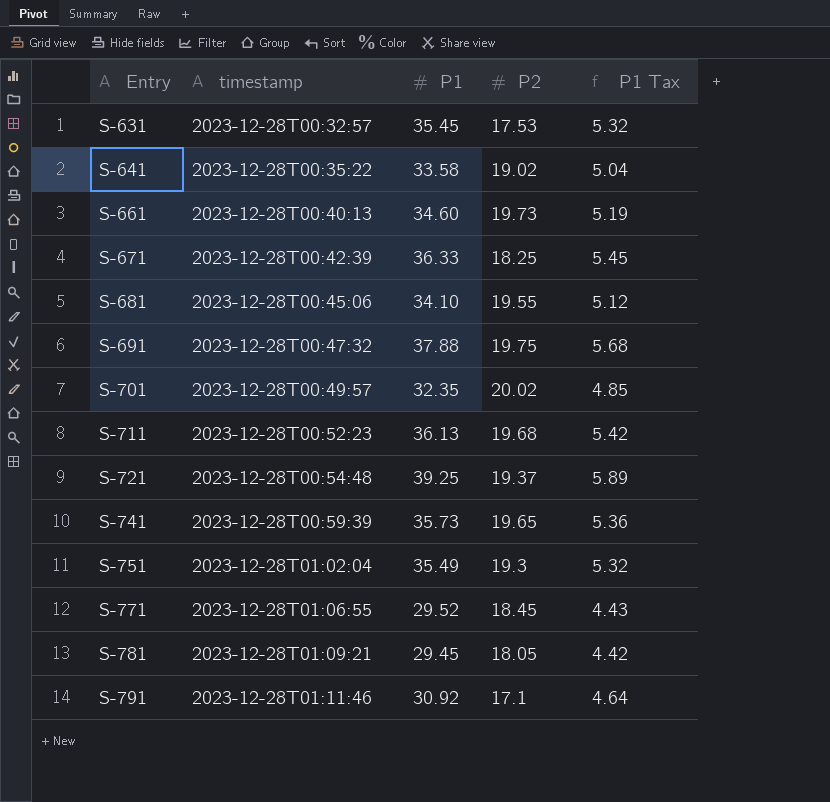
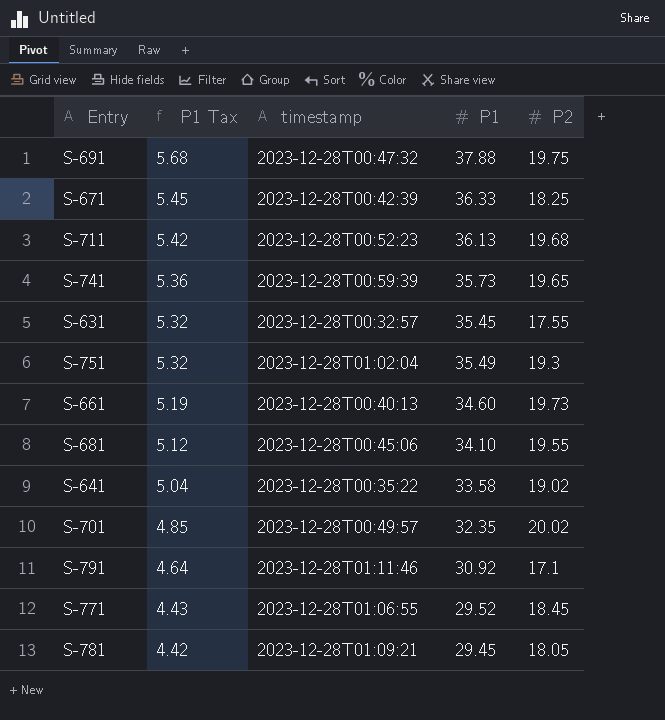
row order: Entry ascending -> P1 Tax descending
column P1 Tax | position: 5 -> 2
row S-721: 2023-12-28T00:54:48 | 39.25 | 19.37 | 5.89 -> none
S-631 | P2: 17.53 -> 17.55

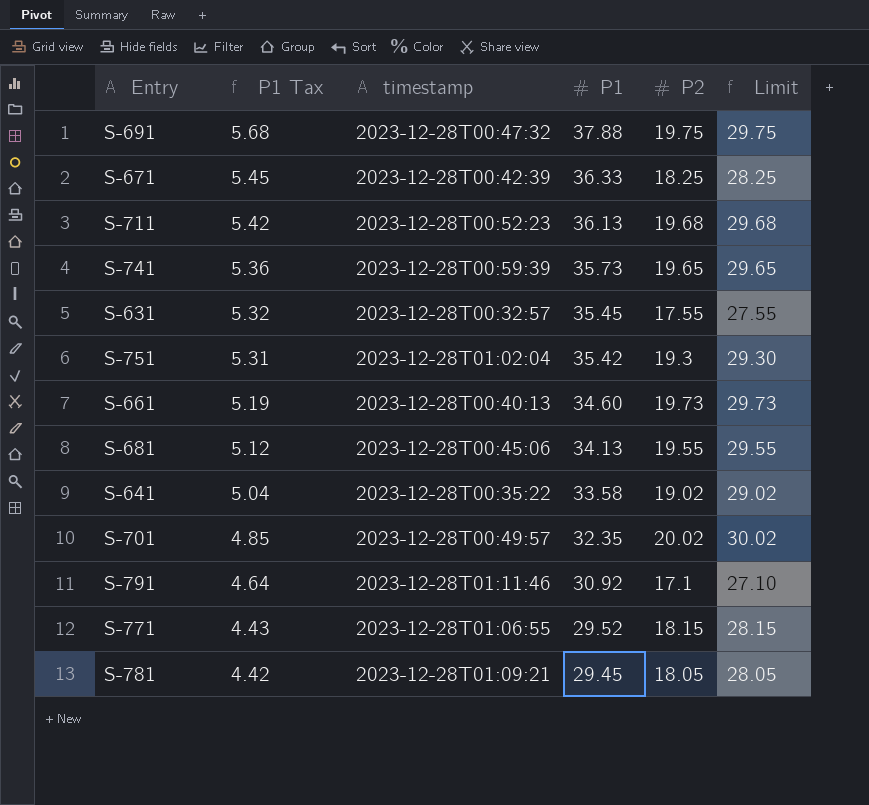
column Limit | formula: none -> [P2] + 10
S-751 | P1 Tax: 5.32 -> 5.31
S-751 | P1: 35.49 -> 35.42
S-681 | P1: 34.10 -> 34.13
S-771 | P2: 18.45 -> 18.15

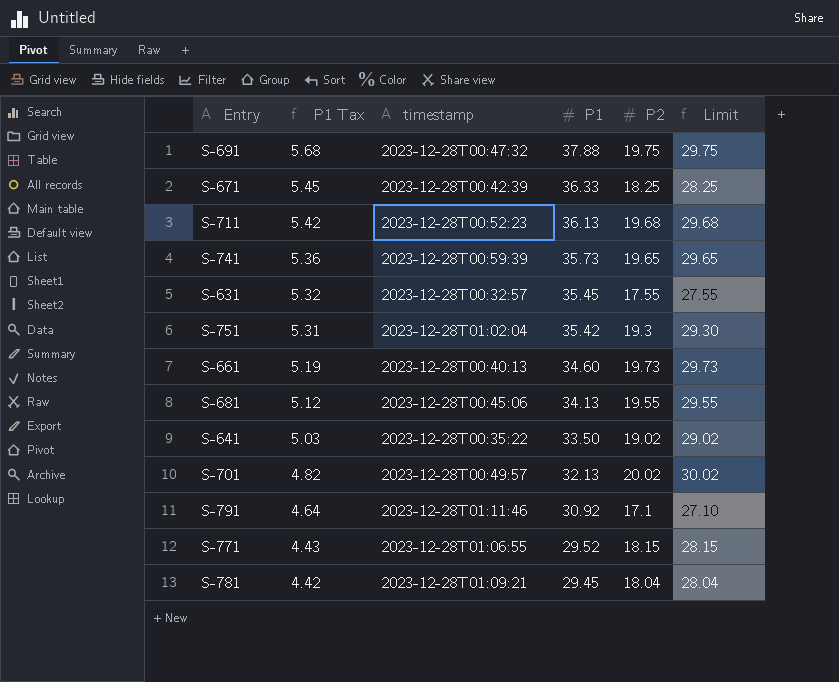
S-641 | P1 Tax: 5.04 -> 5.03
S-641 | P1: 33.58 -> 33.50
S-701 | P1 Tax: 4.85 -> 4.82
S-701 | P1: 32.35 -> 32.13
S-781 | P2: 18.05 -> 18.04
S-781 | Limit: 28.05 -> 28.04

